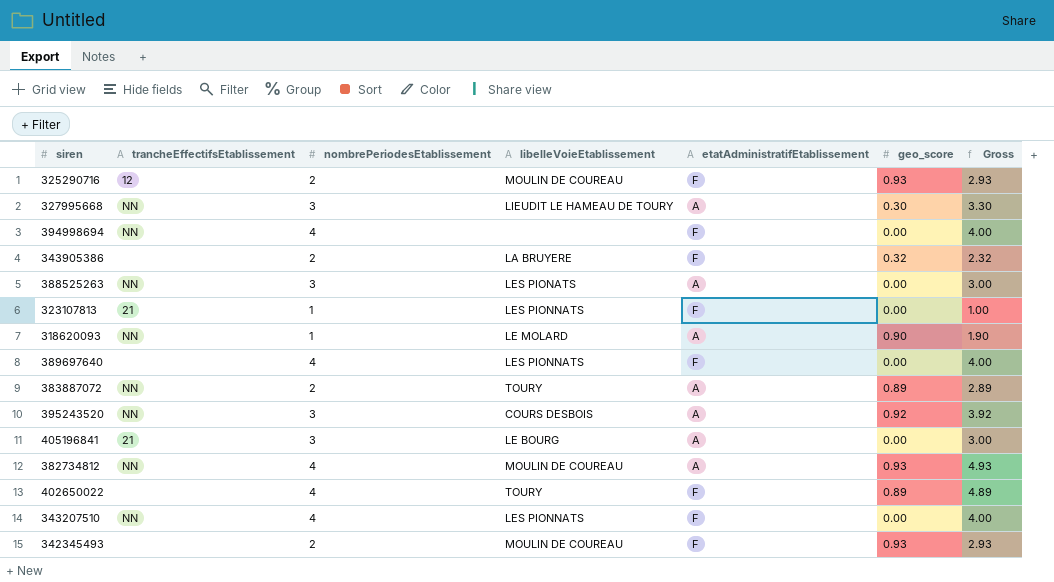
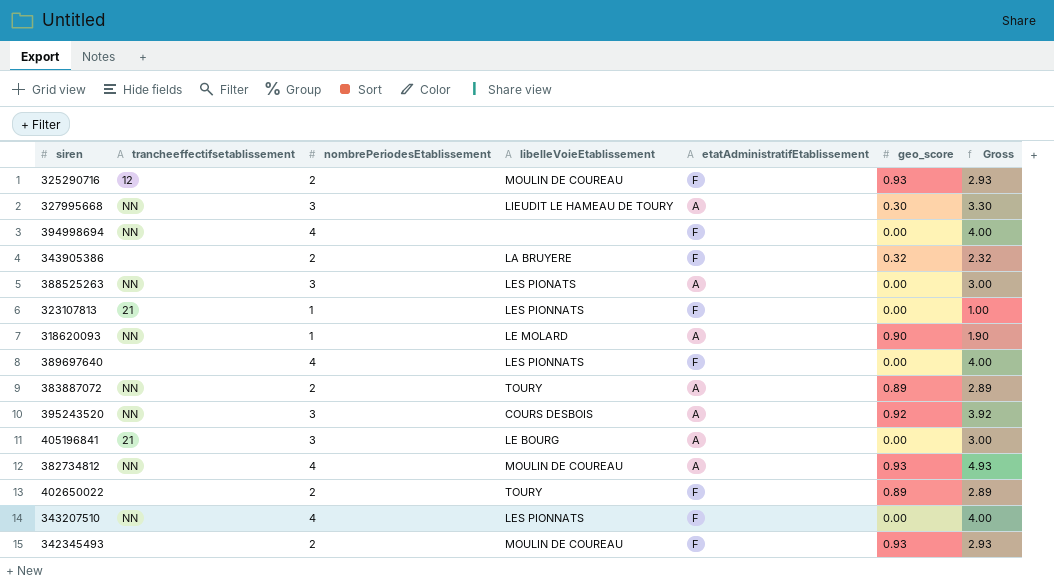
column name: trancheEffectifsEtablissement -> trancheeffectifsetablissement
402650022 | nombrePeriodesEtablissement: 4 -> 2
402650022 | Gross: 4.89 -> 2.89

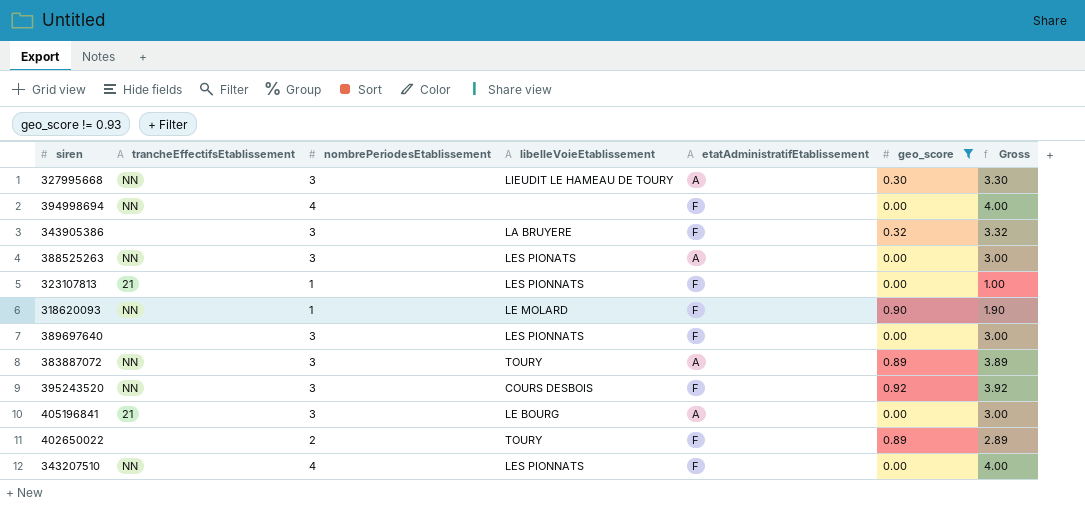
filter: none -> geo_score != 0.93
column name: trancheeffectifsetablissement -> trancheEffectifsEtablissement
343905386 | nombrePeriodesEtablissement: 2 -> 3
343905386 | Gross: 2.32 -> 3.32
318620093 | etatAdministratifEtablissement: A -> F
389697640 | nombrePeriodesEtablissement: 4 -> 3
389697640 | Gross: 4.00 -> 3.00
383887072 | nombrePeriodesEtablissement: 2 -> 3
383887072 | Gross: 2.89 -> 3.89
395243520 | etatAdministratifEtablissement: A -> F

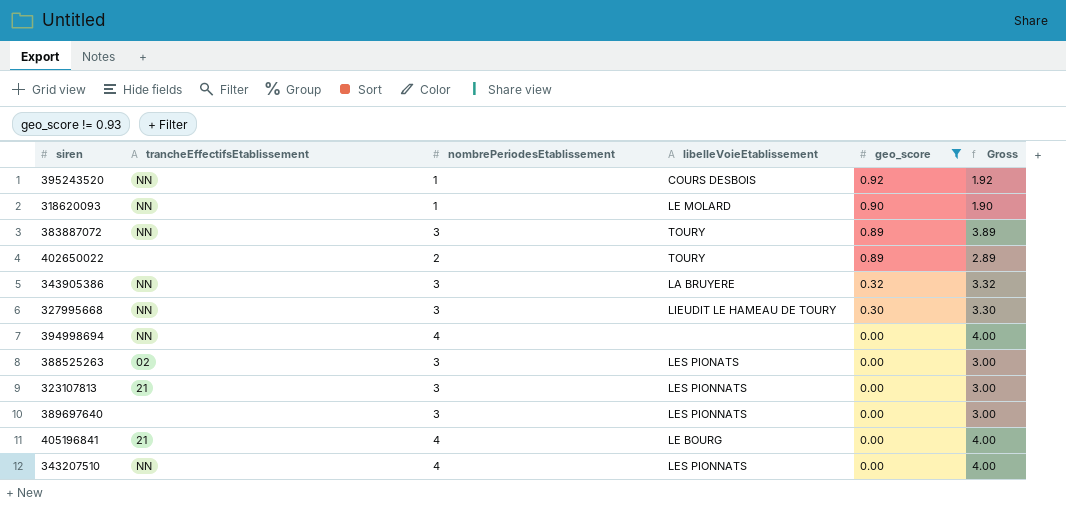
row order: none -> geo_score descending
column etatAdministratifEtablissement | position: 5 -> none
395243520 | nombrePeriodesEtablissement: 3 -> 1
395243520 | Gross: 3.92 -> 1.92
343905386 | trancheEffectifsEtablissement: none -> NN
388525263 | trancheEffectifsEtablissement: NN -> 02
323107813 | nombrePeriodesEtablissement: 1 -> 3
323107813 | Gross: 1.00 -> 3.00
405196841 | nombrePeriodesEtablissement: 3 -> 4
405196841 | Gross: 3.00 -> 4.00

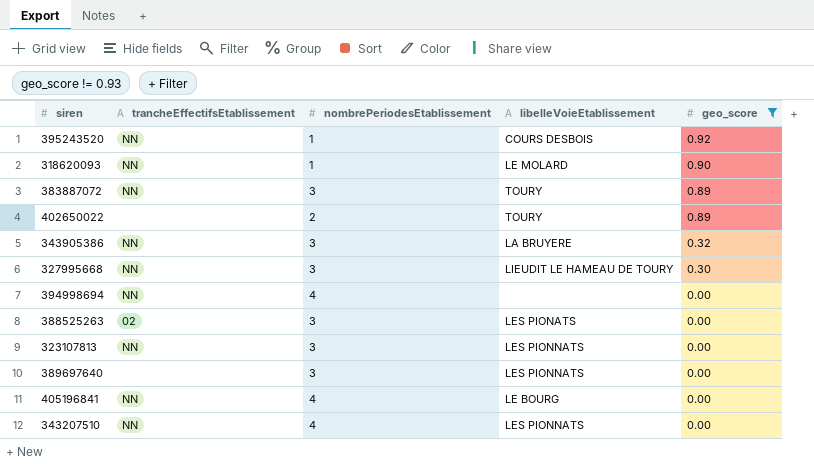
column Gross | formula: [nombrePeriodesEtablissement] + [geo_score] -> none
323107813 | trancheEffectifsEtablissement: 21 -> NN
405196841 | trancheEffectifsEtablissement: 21 -> NN

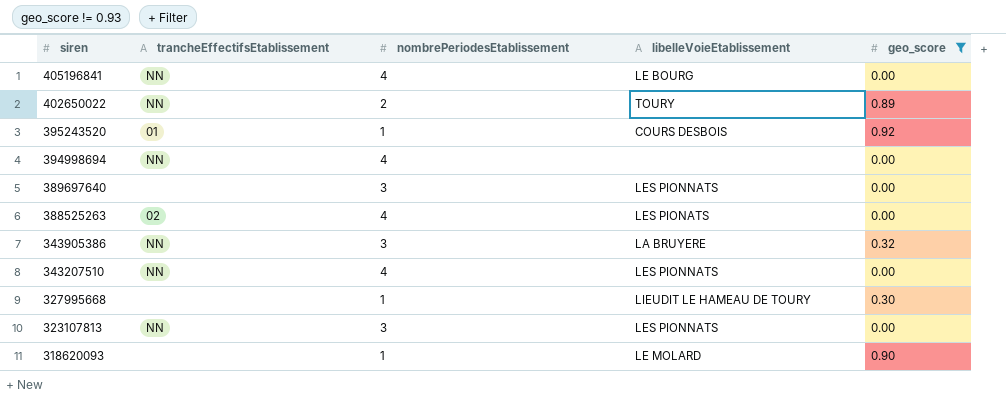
row order: geo_score descending -> siren descending
row 383887072: NN | 3 | TOURY | 0.89 -> none
402650022 | trancheEffectifsEtablissement: none -> NN
395243520 | trancheEffectifsEtablissement: NN -> 01
388525263 | nombrePeriodesEtablissement: 3 -> 4
327995668 | trancheEffectifsEtablissement: NN -> none
327995668 | nombrePeriodesEtablissement: 3 -> 1
318620093 | trancheEffectifsEtablissement: NN -> none

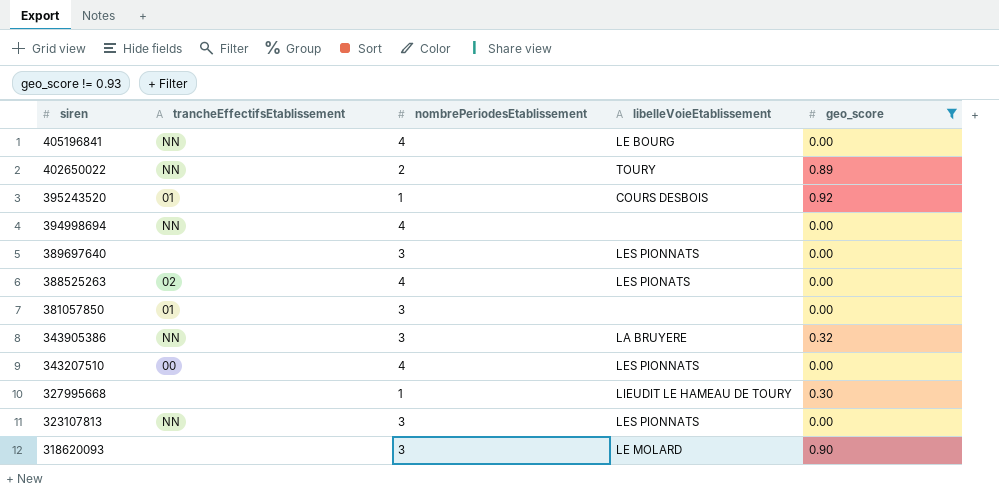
row 381057850: none -> 01 | 3 | none | 0.00
343207510 | trancheEffectifsEtablissement: NN -> 00
318620093 | nombrePeriodesEtablissement: 1 -> 3

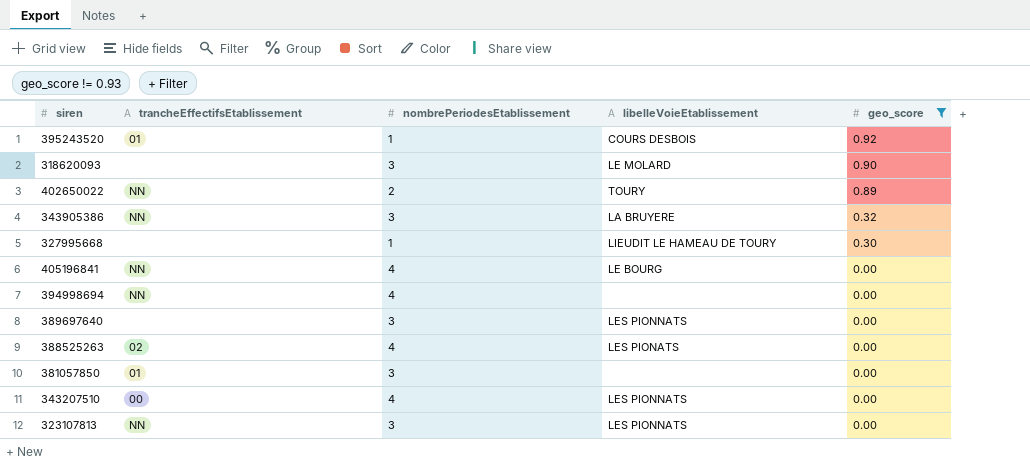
row order: siren descending -> geo_score descending

